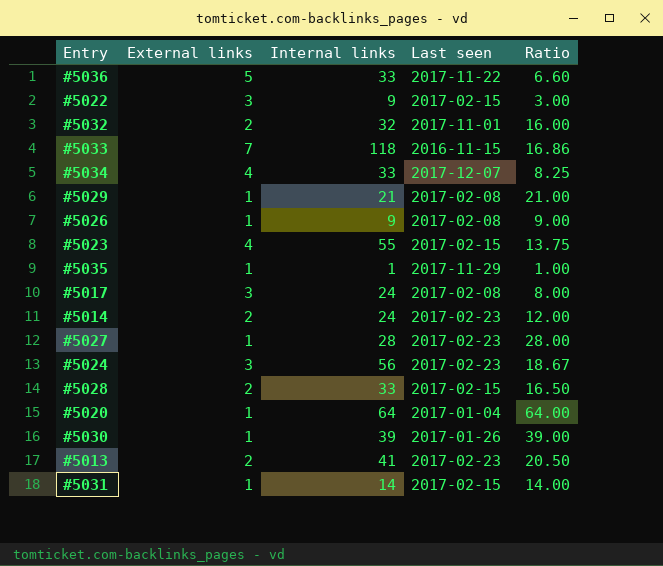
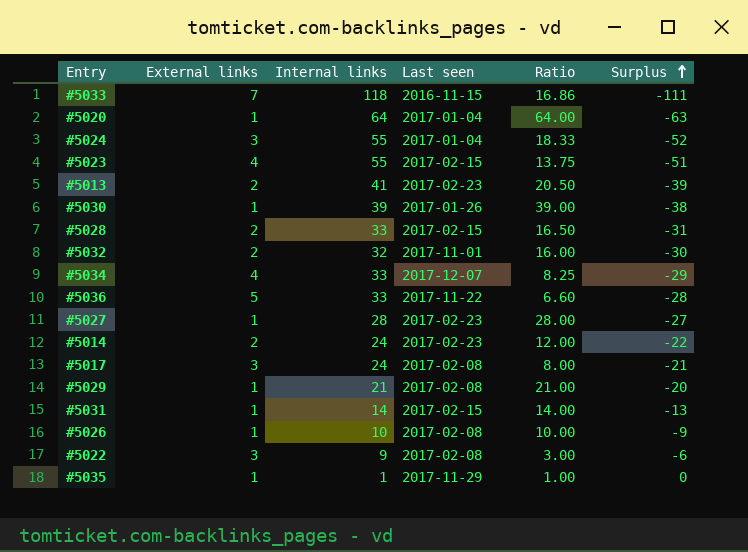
row order: none -> Surplus ascending
column Surplus | formula: none -> [External links] - [Internal links]
#5024 | Internal links: 56 -> 55
#5024 | Last seen: 2017-02-23 -> 2017-01-04
#5024 | Ratio: 18.67 -> 18.33
#5026 | Internal links: 9 -> 10
#5026 | Ratio: 9.00 -> 10.00
#5022 | Last seen: 2017-02-15 -> 2017-02-08

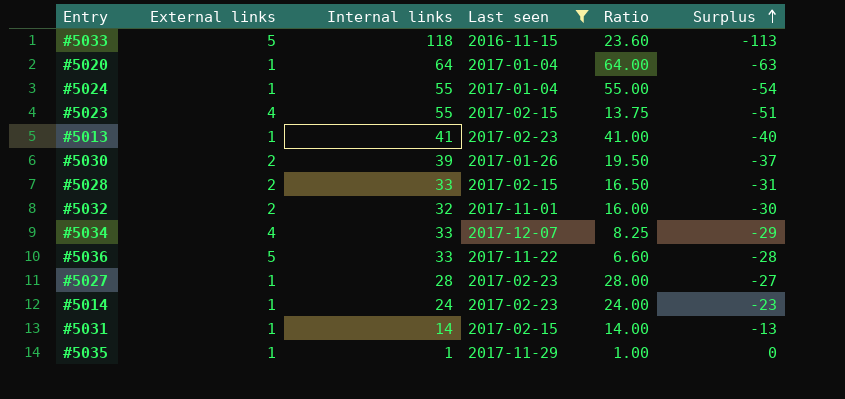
filter: none -> Last seen != 2017-02-08
#5033 | External links: 7 -> 5
#5033 | Ratio: 16.86 -> 23.60
#5033 | Surplus: -111 -> -113
#5024 | External links: 3 -> 1
#5024 | Ratio: 18.33 -> 55.00
#5024 | Surplus: -52 -> -54
#5013 | External links: 2 -> 1
#5013 | Ratio: 20.50 -> 41.00
#5013 | Surplus: -39 -> -40
#5030 | External links: 1 -> 2
#5030 | Ratio: 39.00 -> 19.50
#5030 | Surplus: -38 -> -37
#5014 | External links: 2 -> 1
#5014 | Ratio: 12.00 -> 24.00
#5014 | Surplus: -22 -> -23

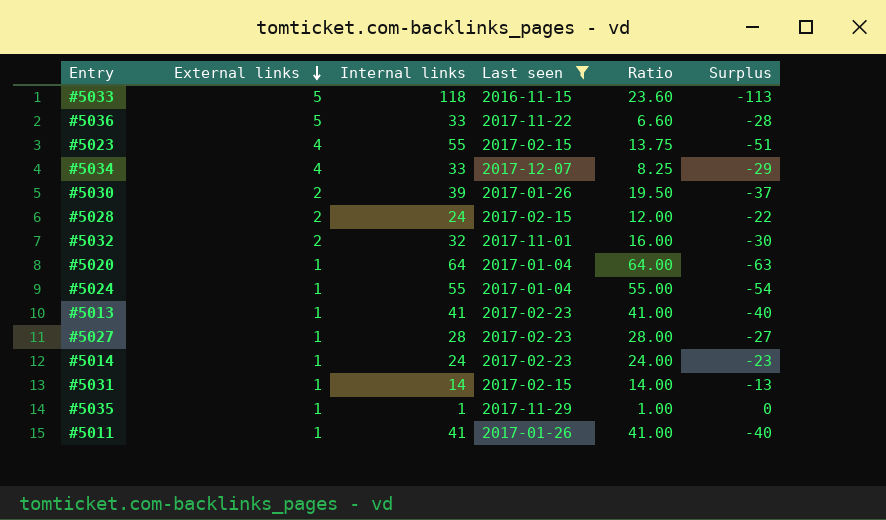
row order: Surplus ascending -> External links descending
#5028 | Internal links: 33 -> 24
#5028 | Ratio: 16.50 -> 12.00
#5028 | Surplus: -31 -> -22
row #5011: none -> 1 | 41 | 2017-01-26 | 41.00 | -40

